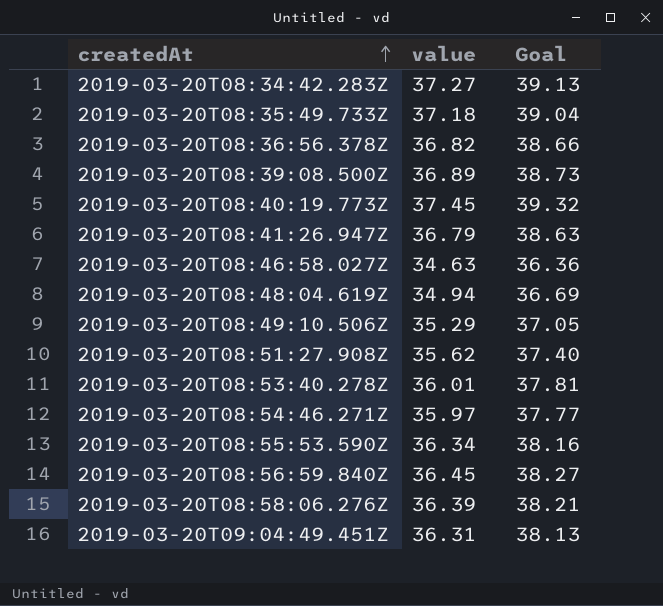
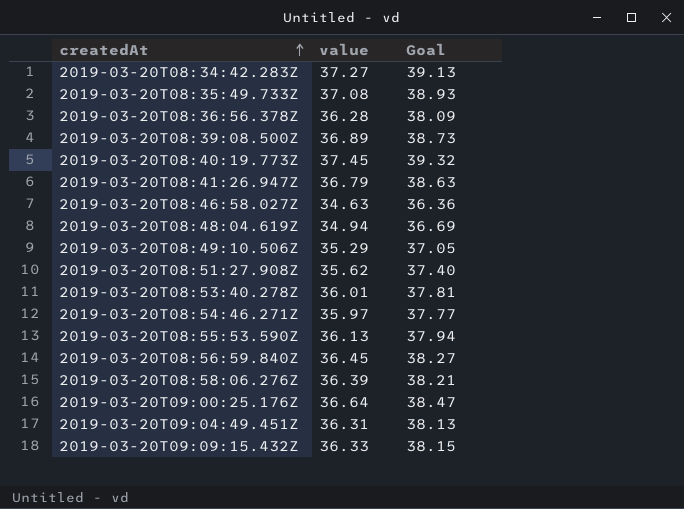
2019-03-20T08:35:49.733Z | value: 37.18 -> 37.08
2019-03-20T08:35:49.733Z | Goal: 39.04 -> 38.93
2019-03-20T08:36:56.378Z | value: 36.82 -> 36.28
2019-03-20T08:36:56.378Z | Goal: 38.66 -> 38.09
2019-03-20T08:55:53.590Z | value: 36.34 -> 36.13
2019-03-20T08:55:53.590Z | Goal: 38.16 -> 37.94
row 2019-03-20T09:00:25.176Z: none -> 36.64 | 38.47
row 2019-03-20T09:09:15.432Z: none -> 36.33 | 38.15

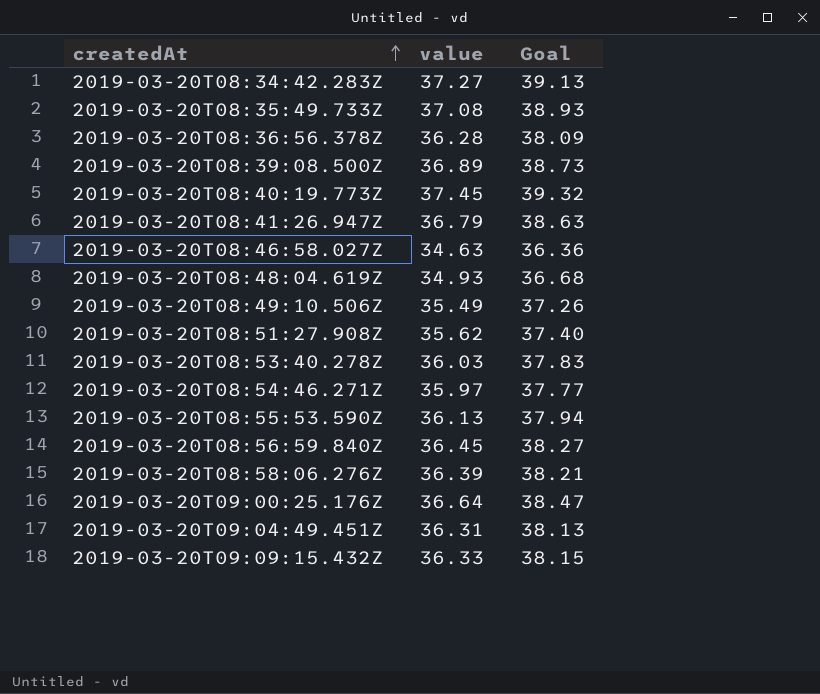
2019-03-20T08:48:04.619Z | value: 34.94 -> 34.93
2019-03-20T08:48:04.619Z | Goal: 36.69 -> 36.68
2019-03-20T08:49:10.506Z | value: 35.29 -> 35.49
2019-03-20T08:49:10.506Z | Goal: 37.05 -> 37.26
2019-03-20T08:53:40.278Z | value: 36.01 -> 36.03
2019-03-20T08:53:40.278Z | Goal: 37.81 -> 37.83

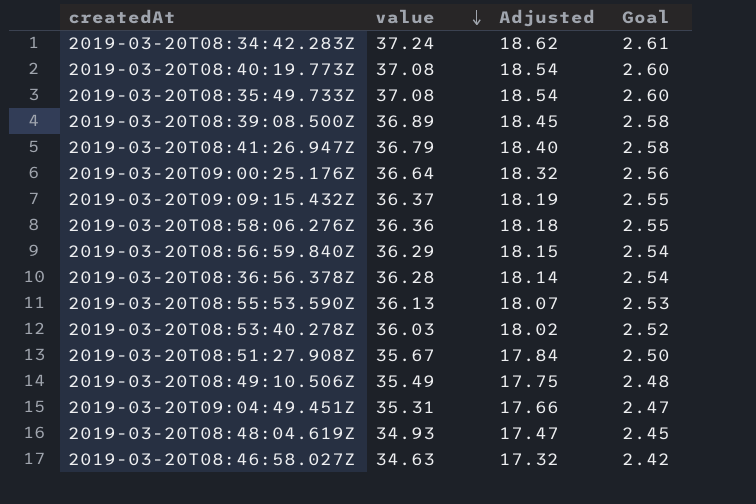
row order: createdAt ascending -> value descending
column Adjusted | formula: none -> [value] * 0.5
column Goal | formula: [value] * 1.05 -> [value] * 0.07
row 2019-03-20T08:54:46.271Z: 35.97 | 37.77 -> none
2019-03-20T08:34:42.283Z | value: 37.27 -> 37.24
2019-03-20T08:40:19.773Z | value: 37.45 -> 37.08
2019-03-20T09:09:15.432Z | value: 36.33 -> 36.37
2019-03-20T08:58:06.276Z | value: 36.39 -> 36.36
2019-03-20T08:56:59.840Z | value: 36.45 -> 36.29
2019-03-20T08:51:27.908Z | value: 35.62 -> 35.67
2019-03-20T09:04:49.451Z | value: 36.31 -> 35.31

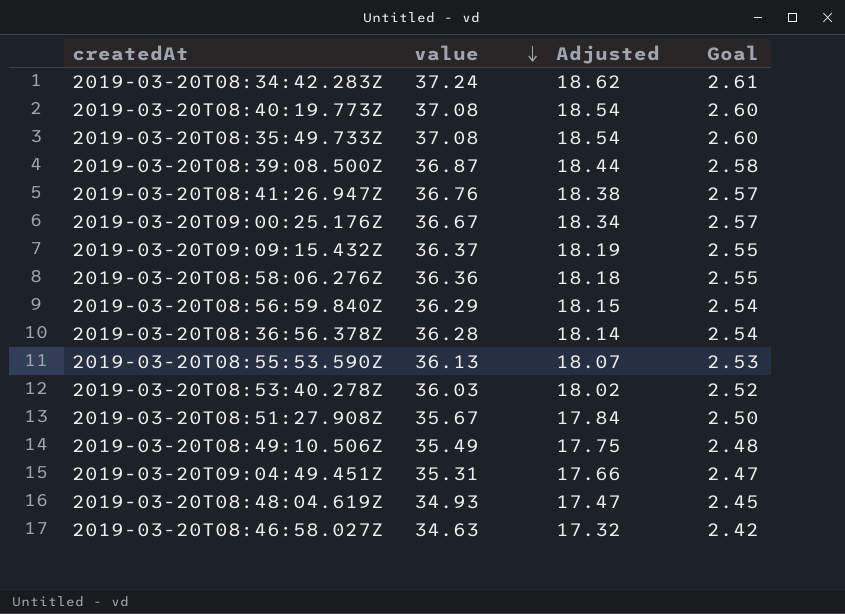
2019-03-20T08:39:08.500Z | value: 36.89 -> 36.87
2019-03-20T08:39:08.500Z | Adjusted: 18.45 -> 18.44
2019-03-20T08:41:26.947Z | value: 36.79 -> 36.76
2019-03-20T08:41:26.947Z | Adjusted: 18.40 -> 18.38
2019-03-20T08:41:26.947Z | Goal: 2.58 -> 2.57
2019-03-20T09:00:25.176Z | value: 36.64 -> 36.67
2019-03-20T09:00:25.176Z | Adjusted: 18.32 -> 18.34
2019-03-20T09:00:25.176Z | Goal: 2.56 -> 2.57

